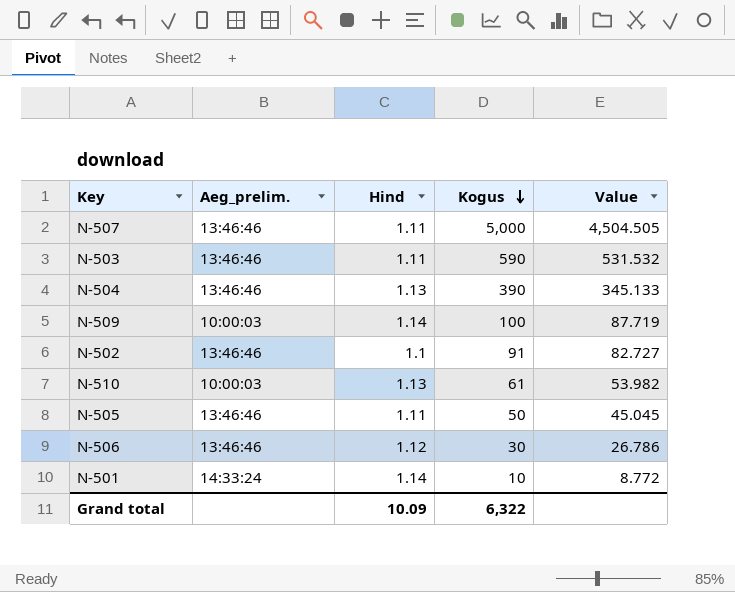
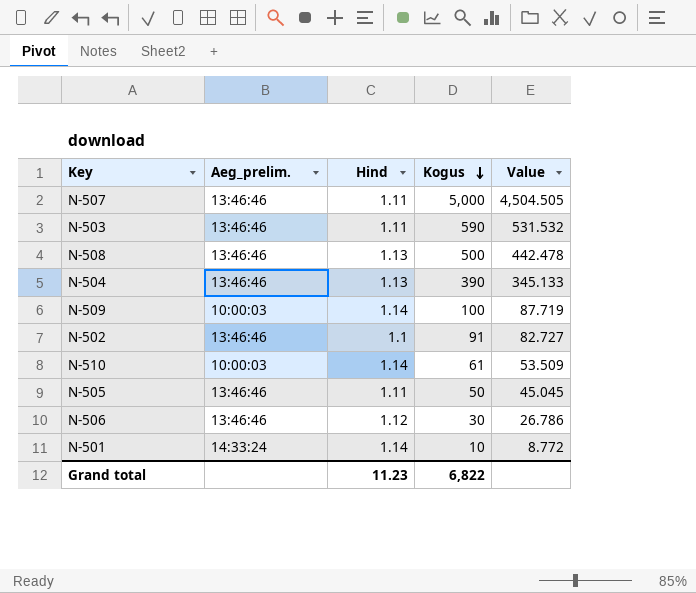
row N-508: none -> 13:46:46 | 1.13 | 500 | 442.478
N-510 | Hind: 1.13 -> 1.14
N-510 | Value: 53.982 -> 53.509
Grand total | Hind: 10.09 -> 11.23
Grand total | Kogus: 6,322 -> 6,822

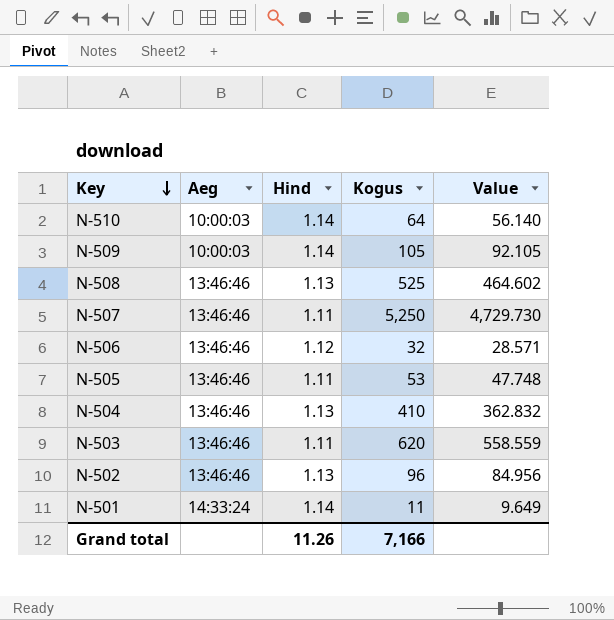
row order: Kogus descending -> Key descending
column name: Aeg_prelim. -> Aeg
N-510 | Kogus: 61 -> 64
N-510 | Value: 53.509 -> 56.140
N-509 | Kogus: 100 -> 105
N-509 | Value: 87.719 -> 92.105
N-508 | Kogus: 500 -> 525
N-508 | Value: 442.478 -> 464.602
N-507 | Kogus: 5,000 -> 5,250
N-507 | Value: 4,504.505 -> 4,729.730
N-506 | Kogus: 30 -> 32
N-506 | Value: 26.786 -> 28.571
N-505 | Kogus: 50 -> 53
N-505 | Value: 45.045 -> 47.748
N-504 | Kogus: 390 -> 410
N-504 | Value: 345.133 -> 362.832
N-503 | Kogus: 590 -> 620
N-503 | Value: 531.532 -> 558.559
N-502 | Hind: 1.1 -> 1.13
N-502 | Kogus: 91 -> 96
N-502 | Value: 82.727 -> 84.956
N-501 | Kogus: 10 -> 11
N-501 | Value: 8.772 -> 9.649
Grand total | Hind: 11.23 -> 11.26
Grand total | Kogus: 6,822 -> 7,166

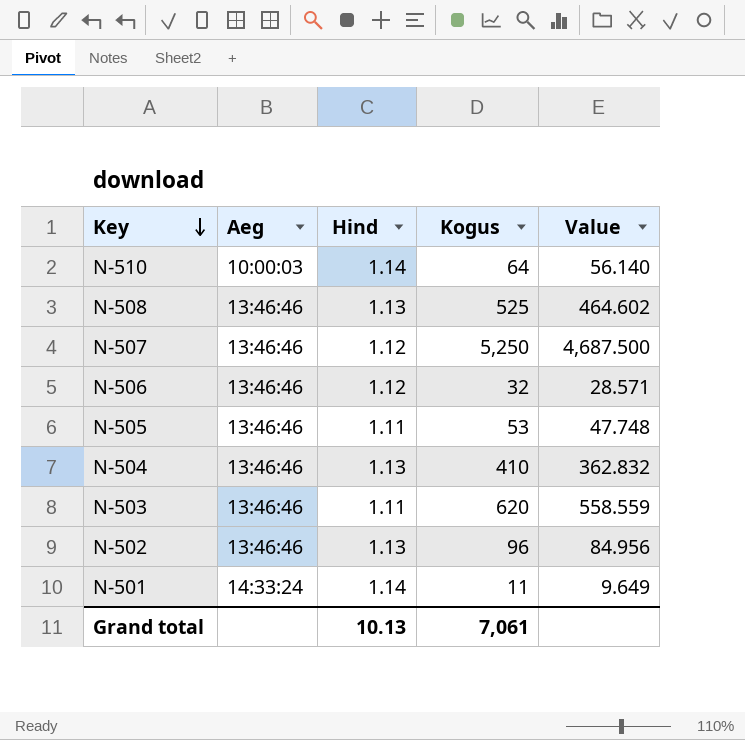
row N-509: 10:00:03 | 1.14 | 105 | 92.105 -> none
N-507 | Hind: 1.11 -> 1.12
N-507 | Value: 4,729.730 -> 4,687.500
Grand total | Hind: 11.26 -> 10.13
Grand total | Kogus: 7,166 -> 7,061

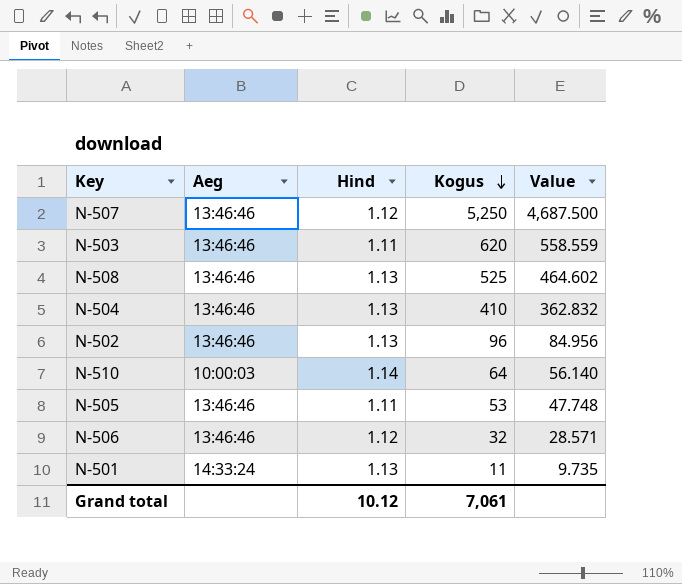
row order: Key descending -> Kogus descending
N-501 | Hind: 1.14 -> 1.13
N-501 | Value: 9.649 -> 9.735
Grand total | Hind: 10.13 -> 10.12

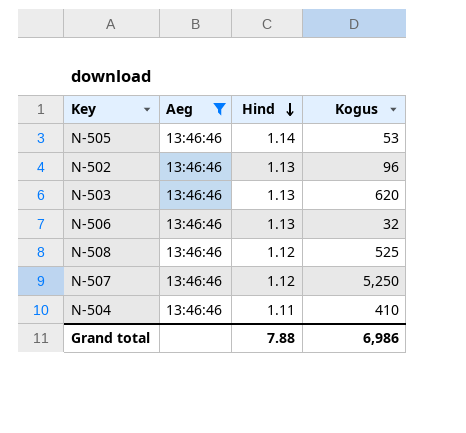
filter: none -> Aeg = 13:46:46
row order: Kogus descending -> Hind descending
column Value | formula: [Kogus] / [Hind] -> none
N-505 | Hind: 1.11 -> 1.14
N-503 | Hind: 1.11 -> 1.13
N-506 | Hind: 1.12 -> 1.13
N-508 | Hind: 1.13 -> 1.12
N-504 | Hind: 1.13 -> 1.11
Grand total | Hind: 10.12 -> 7.88
Grand total | Kogus: 7,061 -> 6,986

